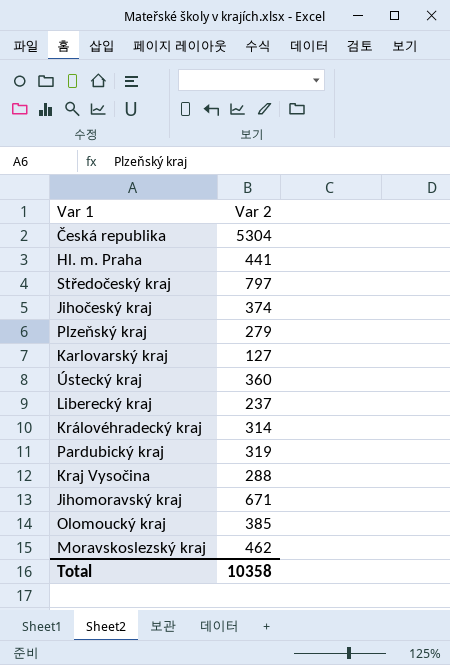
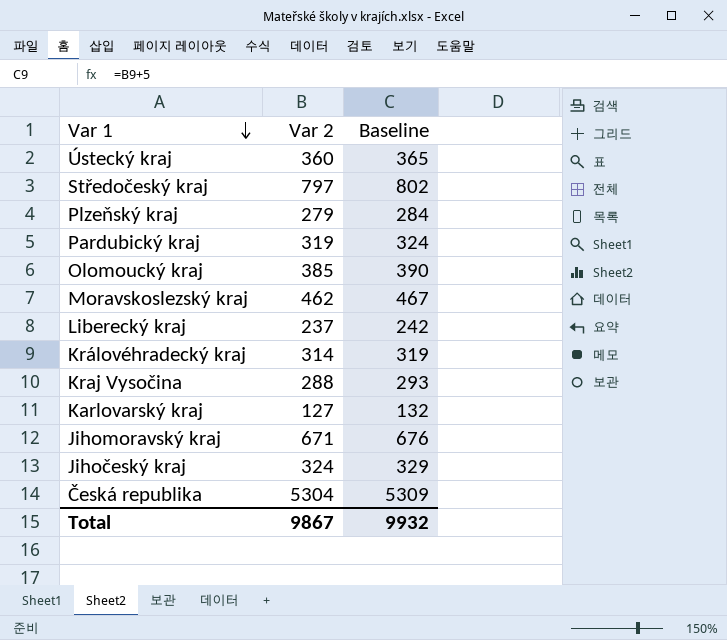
row order: none -> Var 1 descending
column Baseline | formula: none -> [Var 2] + 5
row Hl. m. Praha: 441 -> none
Jihočeský kraj | Var 2: 374 -> 324
Total | Var 2: 10358 -> 9867

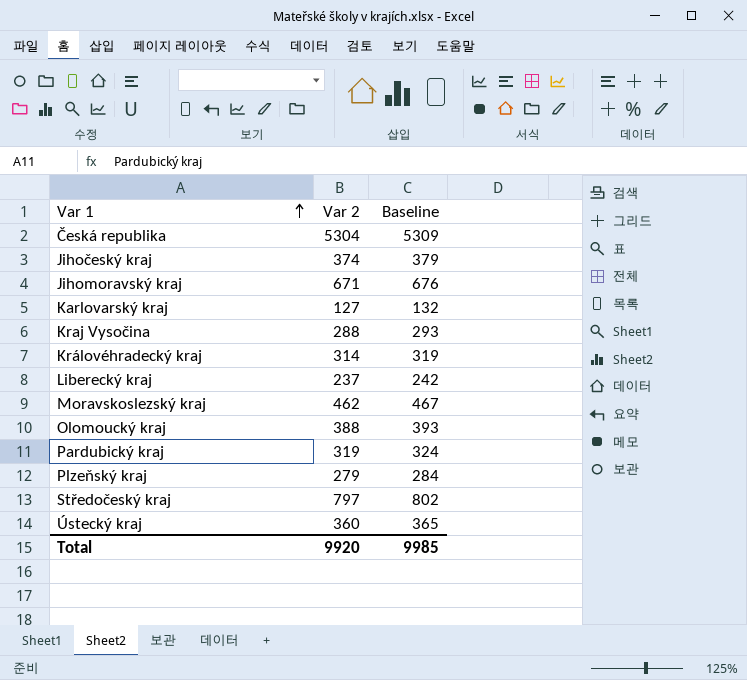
row order: Var 1 descending -> Var 1 ascending
Jihočeský kraj | Var 2: 324 -> 374
Jihočeský kraj | Baseline: 329 -> 379
Olomoucký kraj | Var 2: 385 -> 388
Olomoucký kraj | Baseline: 390 -> 393
Total | Var 2: 9867 -> 9920
Total | Baseline: 9932 -> 9985

